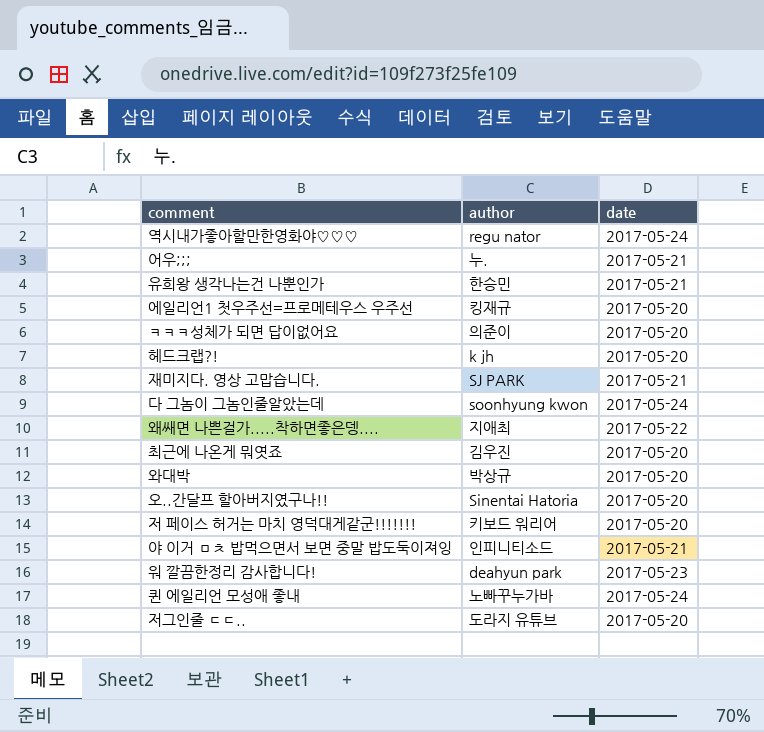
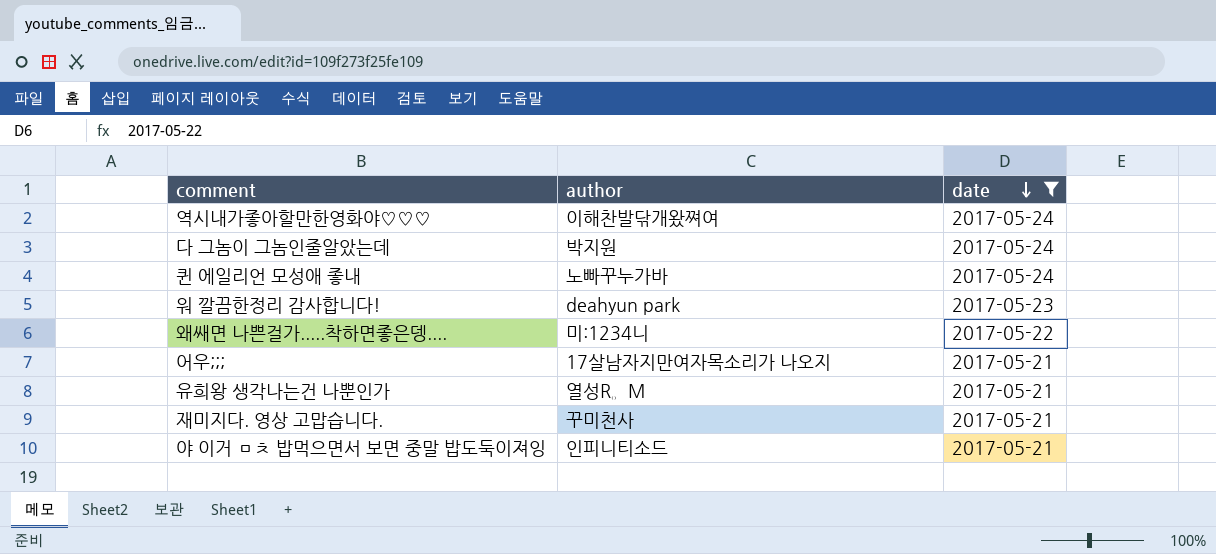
filter: none -> date != 2017-05-20
row order: none -> date descending
역시내가좋아할만한영화야♡♡♡ | author: regu nator -> 이해찬발닦개왔쪄여
다 그놈이 그놈인줄알았는데 | author: soonhyung kwon -> 박지원
왜쌔면 나쁜걸가.....착하면좋은뎅.... | author: 지애최 -> 미:1234니
어우;;; | author: 누. -> 17살남자지만여자목소리가 나오지
유희왕 생각나는건 나뿐인가 | author: 한승민 -> 열성R。M
재미지다. 영상 고맙습니다. | author: SJ PARK -> 꾸미천사

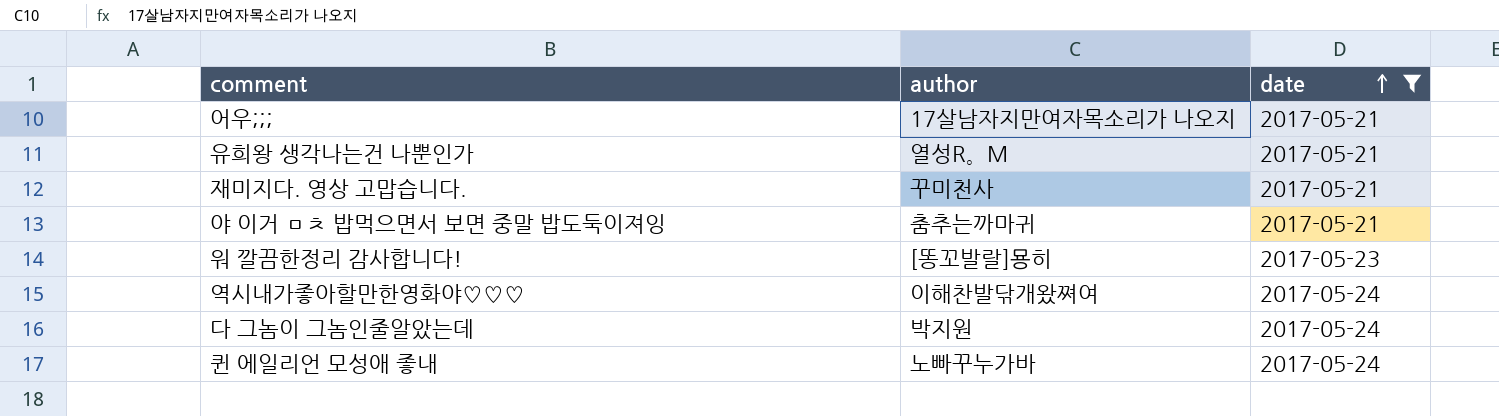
row order: date descending -> date ascending
row 왜쌔면 나쁜걸가.....착하면좋은뎅....: 미:1234니 | 2017-05-22 -> none
야 이거 ㅁㅊ 밥먹으면서 보면 중말 밥도둑이져잉 | author: 인피니티소드 -> 춤추는까마귀
워 깔끔한정리 감사합니다! | author: deahyun park -> [똥꼬발랄]묭히

